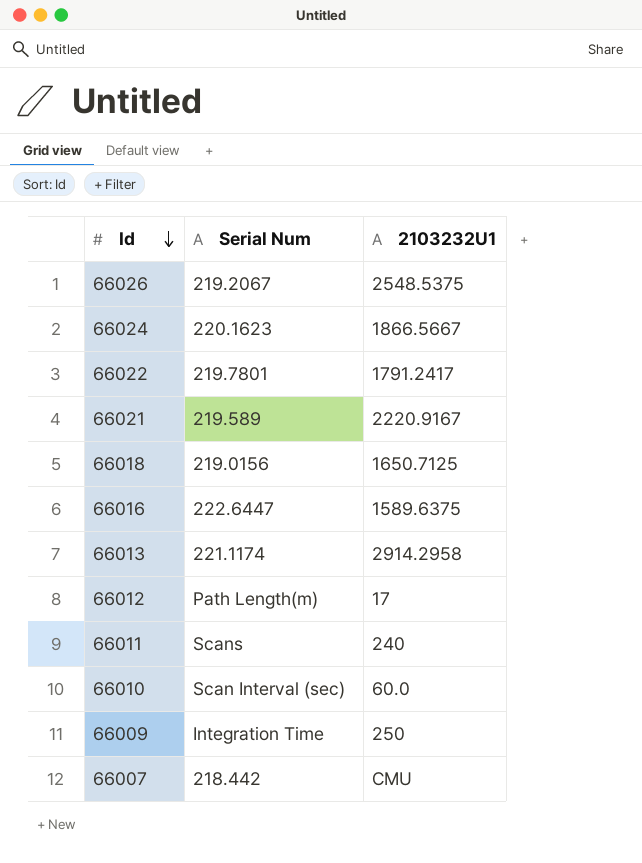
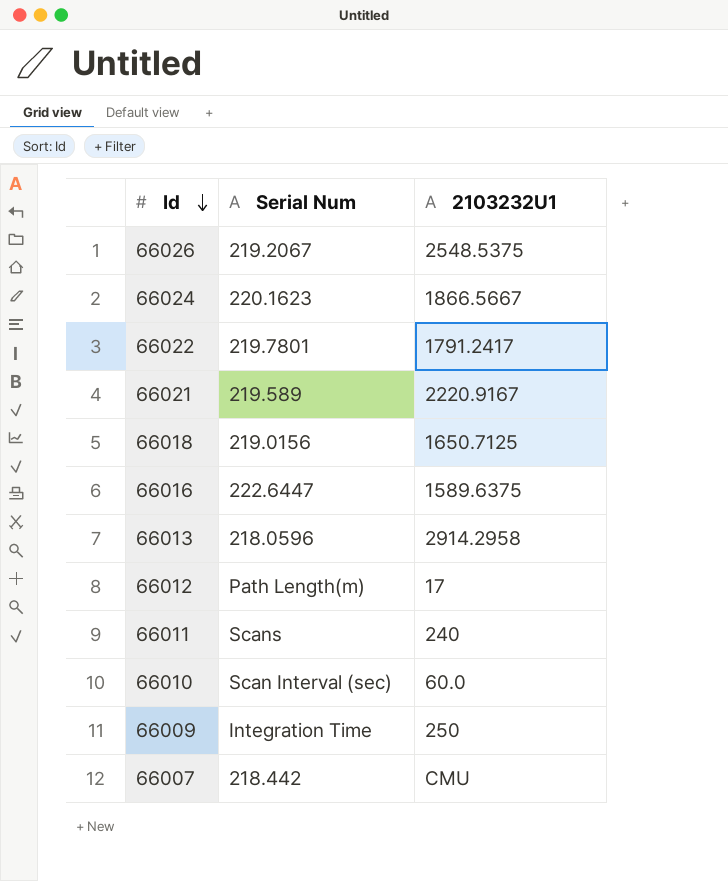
66013 | Serial Num: 221.1174 -> 218.0596

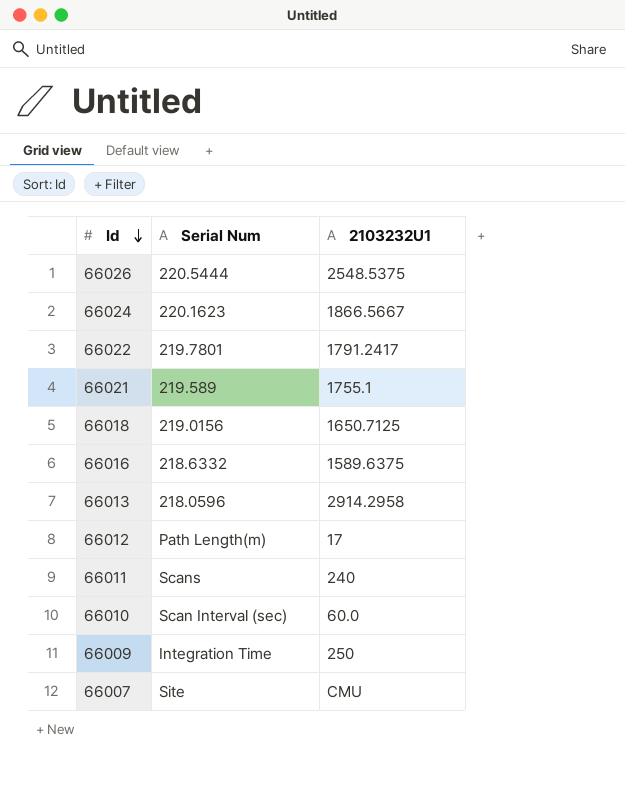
66026 | Serial Num: 219.2067 -> 220.5444
66021 | 2103232U1: 2220.9167 -> 1755.1
66016 | Serial Num: 222.6447 -> 218.6332
66007 | Serial Num: 218.442 -> Site

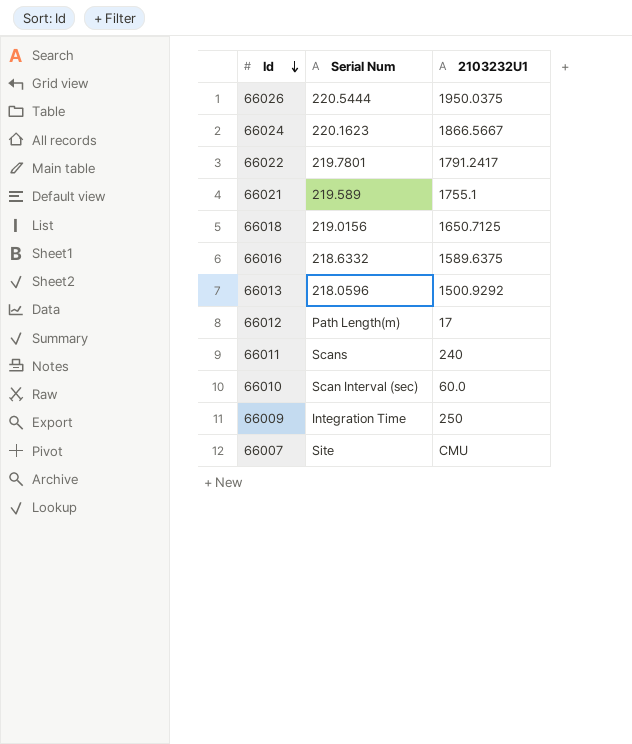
66026 | 2103232U1: 2548.5375 -> 1950.0375
66013 | 2103232U1: 2914.2958 -> 1500.9292

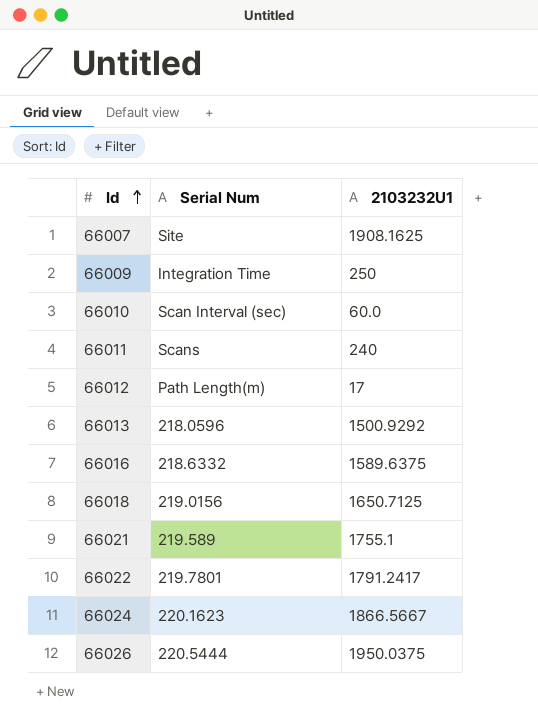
row order: Id descending -> Id ascending
66007 | 2103232U1: CMU -> 1908.1625

